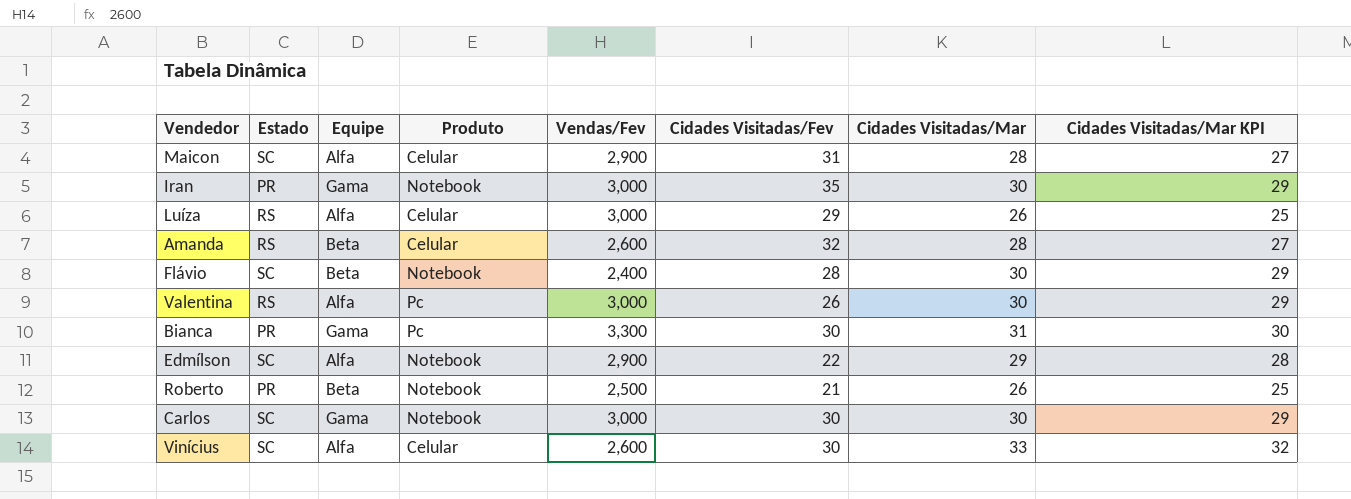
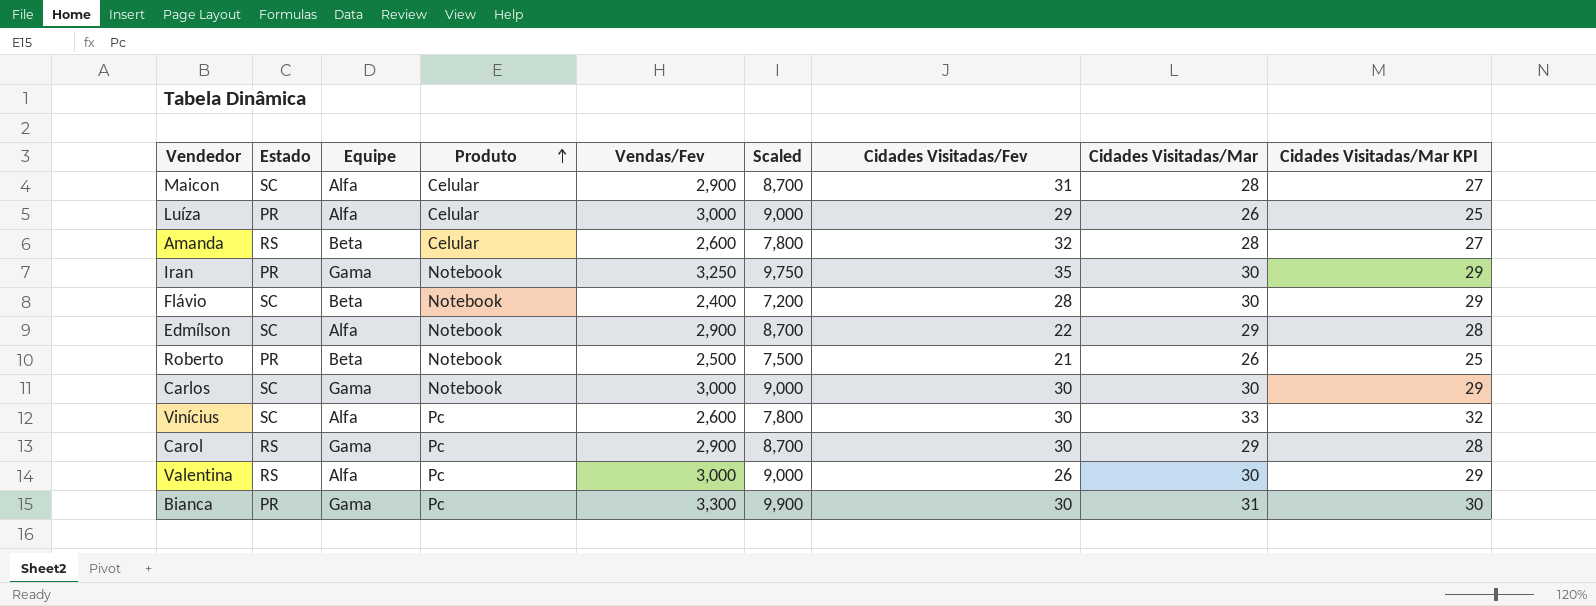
row order: none -> Produto ascending
column Scaled | formula: none -> [Vendas/Fev] * 3
Luíza | Estado: RS -> PR
Iran | Vendas/Fev: 3,000 -> 3,250
Vinícius | Produto: Celular -> Pc
row Carol: none -> RS | Gama | Pc | 2,900 | 8,700 | 30 | 29 | 28

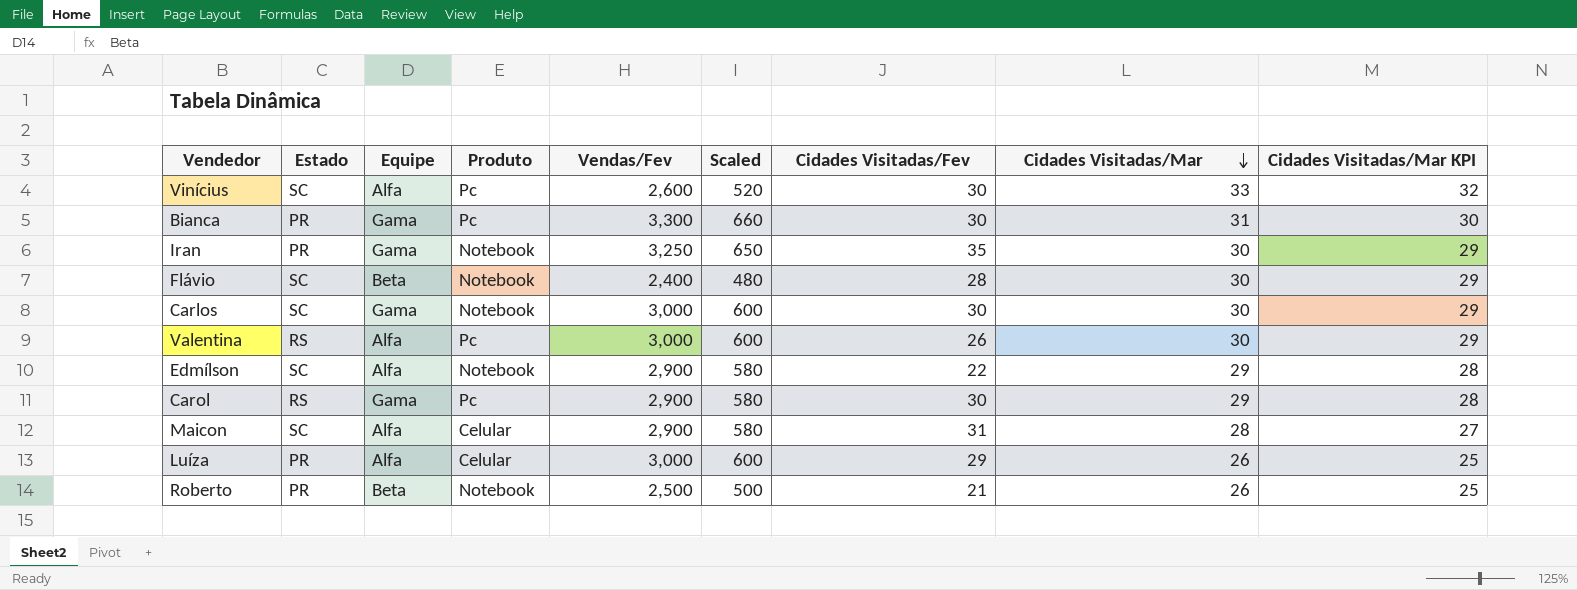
row order: Produto ascending -> Cidades Visitadas/Mar descending
column Scaled | formula: [Vendas/Fev] * 3 -> [Vendas/Fev] * 0.2
row Amanda: RS | Beta | Celular | 2,600 | 7,800 | 32 | 28 | 27 -> none

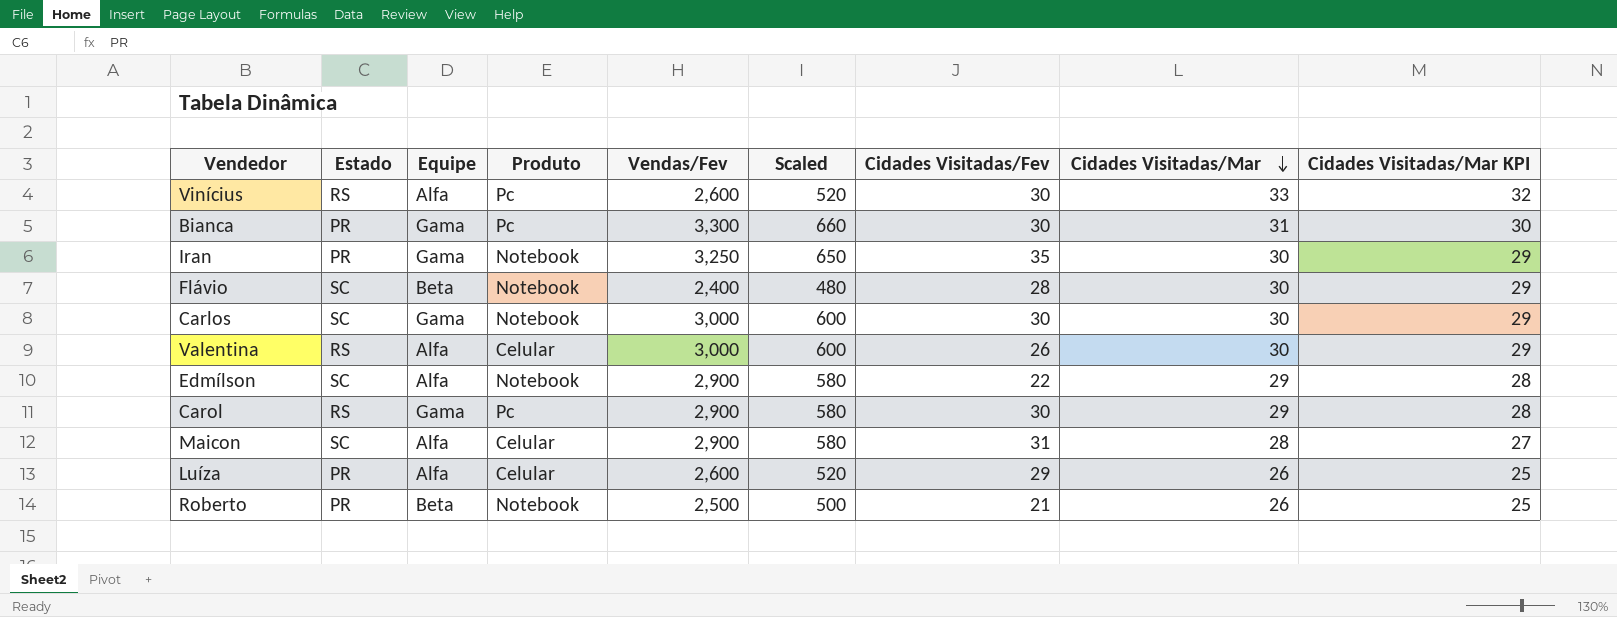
Vinícius | Estado: SC -> RS
Valentina | Produto: Pc -> Celular
Luíza | Vendas/Fev: 3,000 -> 2,600
Luíza | Scaled: 600 -> 520

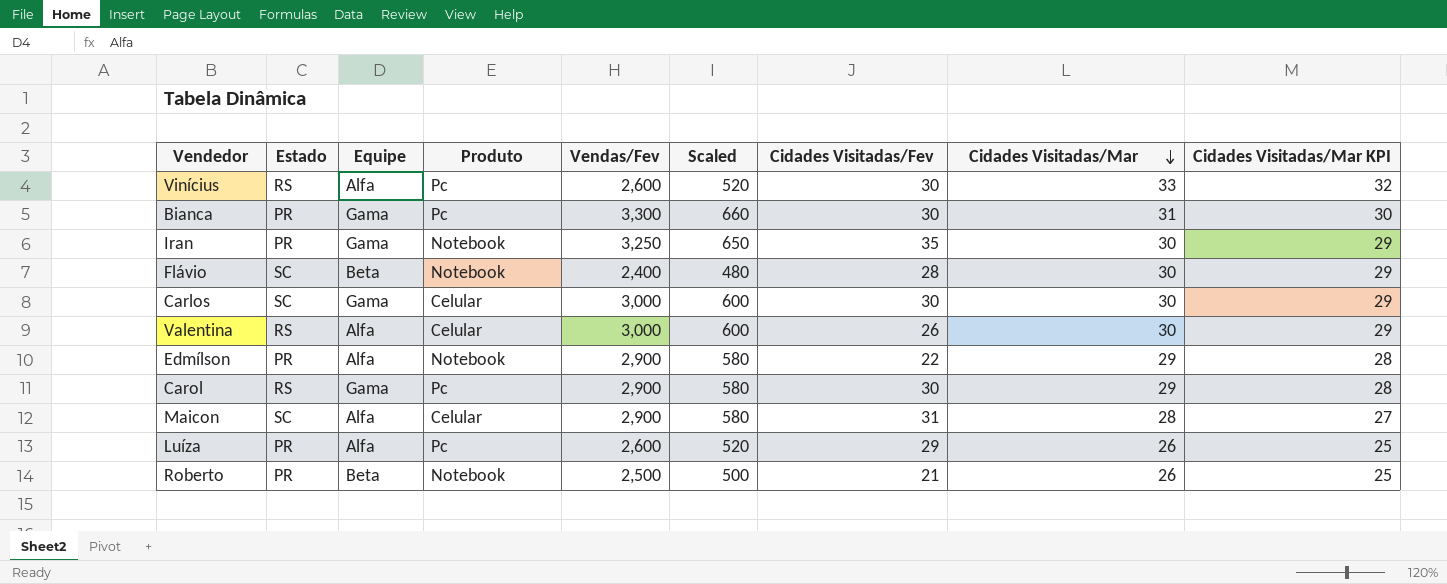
Carlos | Produto: Notebook -> Celular
Edmílson | Estado: SC -> PR
Luíza | Produto: Celular -> Pc

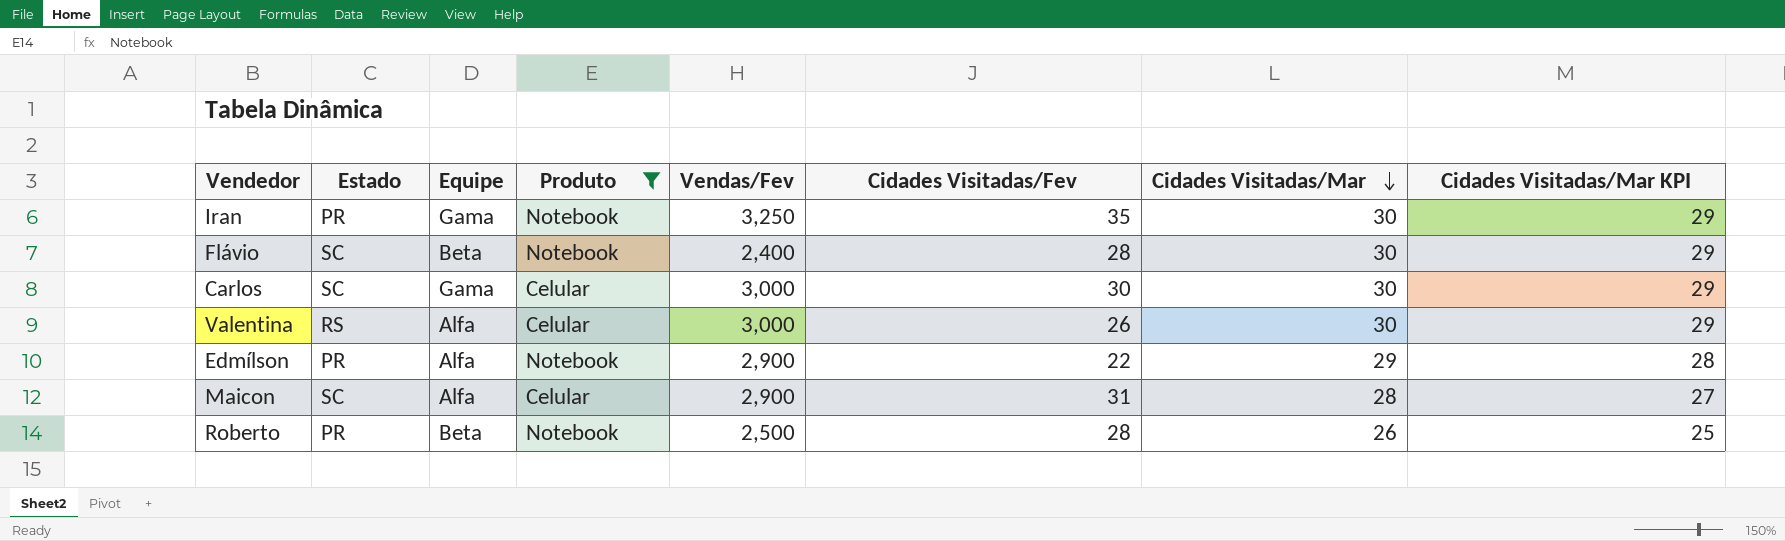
filter: none -> Produto != Pc
column Scaled | formula: [Vendas/Fev] * 0.2 -> none
Roberto | Cidades Visitadas/Fev: 21 -> 28

